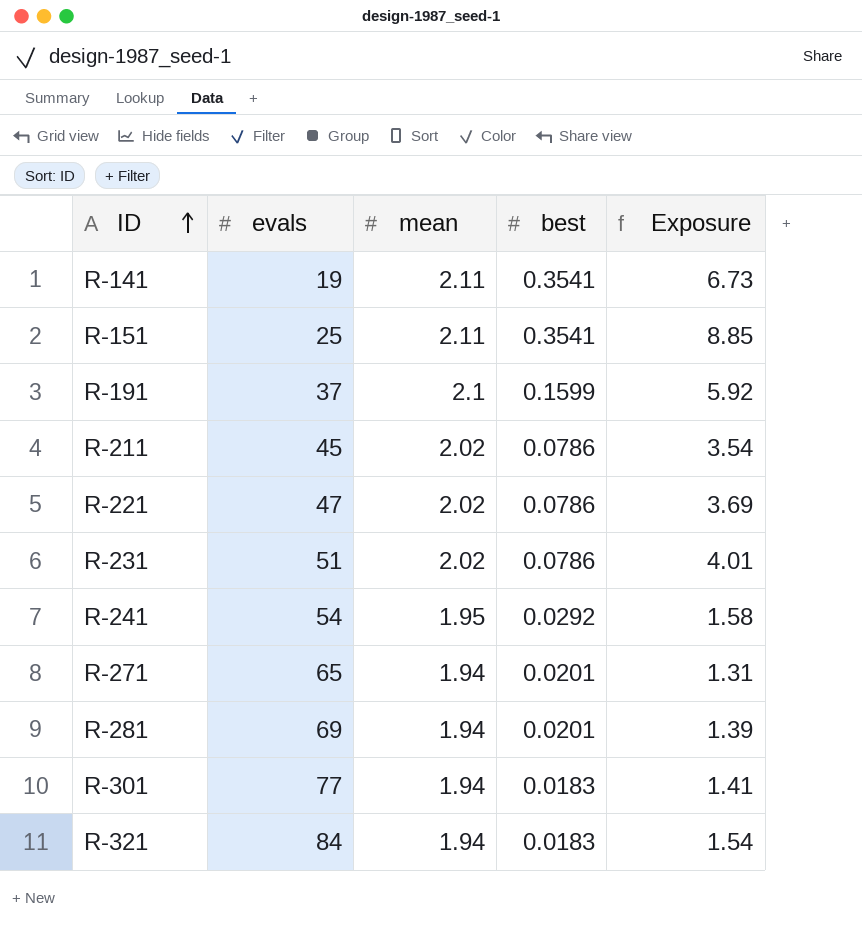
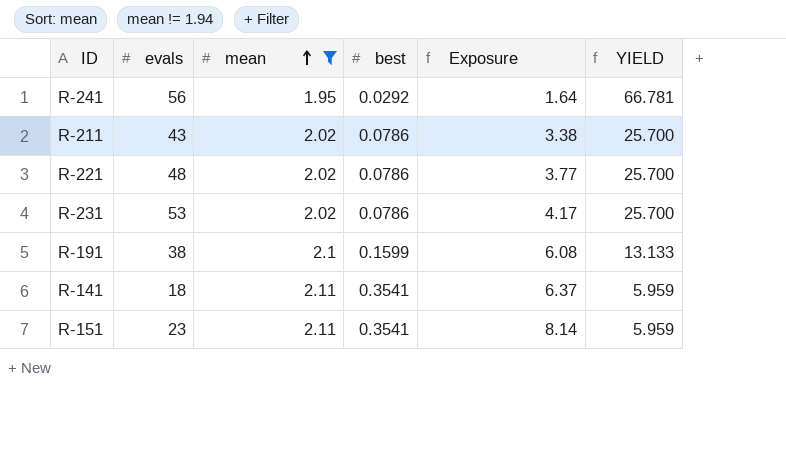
filter: none -> mean != 1.94
row order: ID ascending -> mean ascending
column YIELD | formula: none -> [mean] / [best]
R-241 | evals: 54 -> 56
R-241 | Exposure: 1.58 -> 1.64
R-211 | evals: 45 -> 43
R-211 | Exposure: 3.54 -> 3.38
R-221 | evals: 47 -> 48
R-221 | Exposure: 3.69 -> 3.77
R-231 | evals: 51 -> 53
R-231 | Exposure: 4.01 -> 4.17
R-191 | evals: 37 -> 38
R-191 | Exposure: 5.92 -> 6.08
R-141 | evals: 19 -> 18
R-141 | Exposure: 6.73 -> 6.37
R-151 | evals: 25 -> 23
R-151 | Exposure: 8.85 -> 8.14

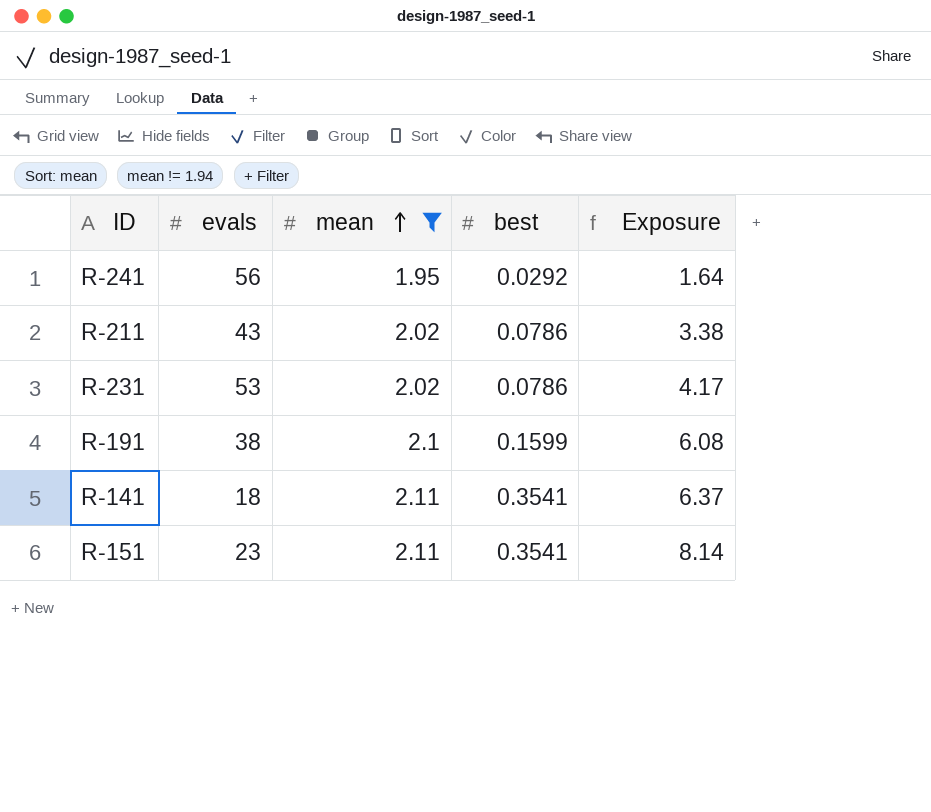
column YIELD | formula: [mean] / [best] -> none
row R-221: 48 | 2.02 | 0.0786 | 3.77 | 25.700 -> none

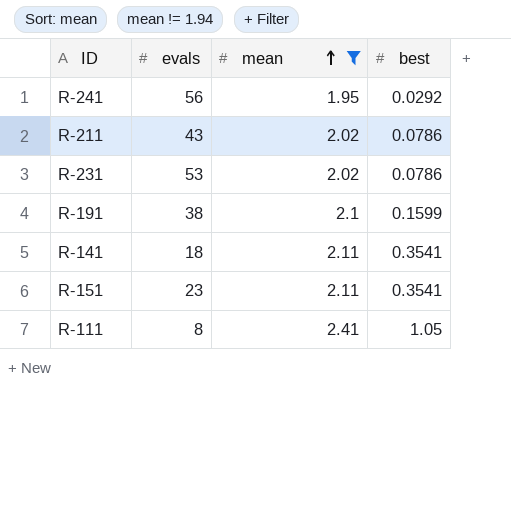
column Exposure | formula: [evals] * [best] -> none
row R-111: none -> 8 | 2.41 | 1.05

